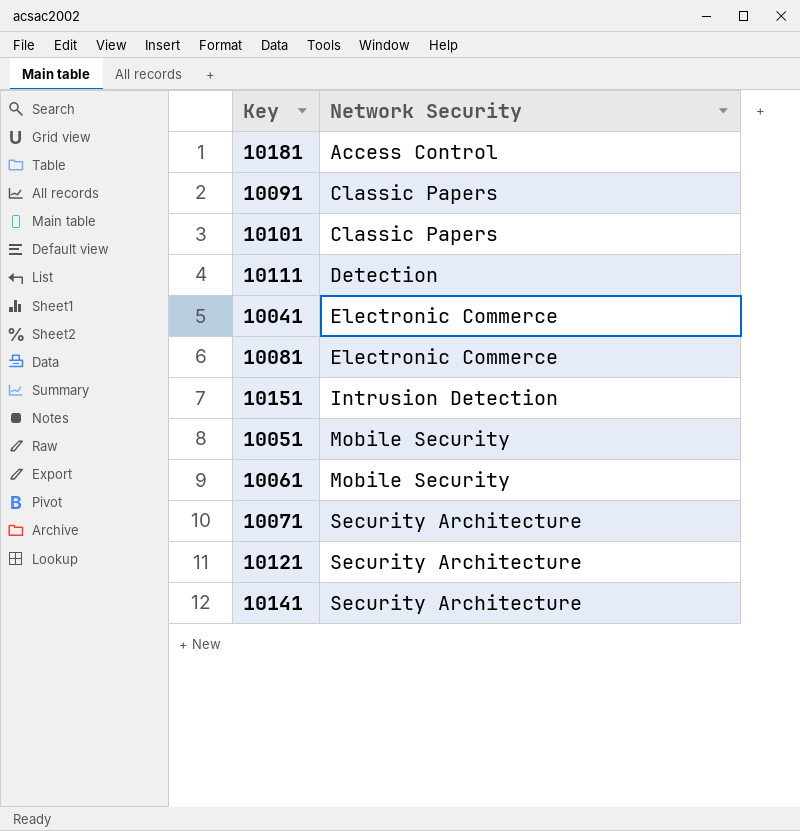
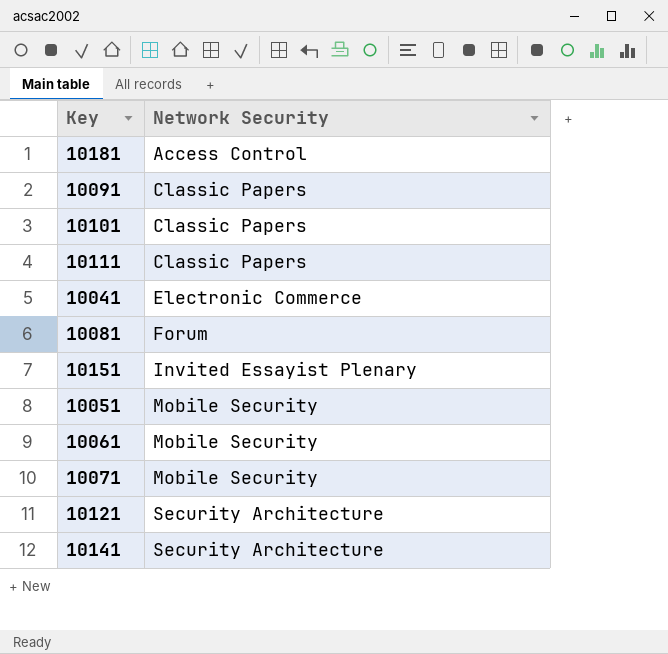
10111 | Network Security: Detection -> Classic Papers
10081 | Network Security: Electronic Commerce -> Forum
10151 | Network Security: Intrusion Detection -> Invited Essayist Plenary
10071 | Network Security: Security Architecture -> Mobile Security

